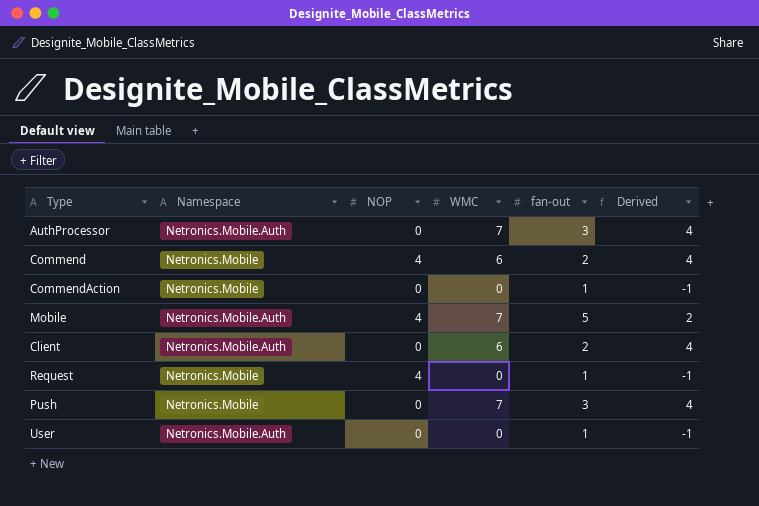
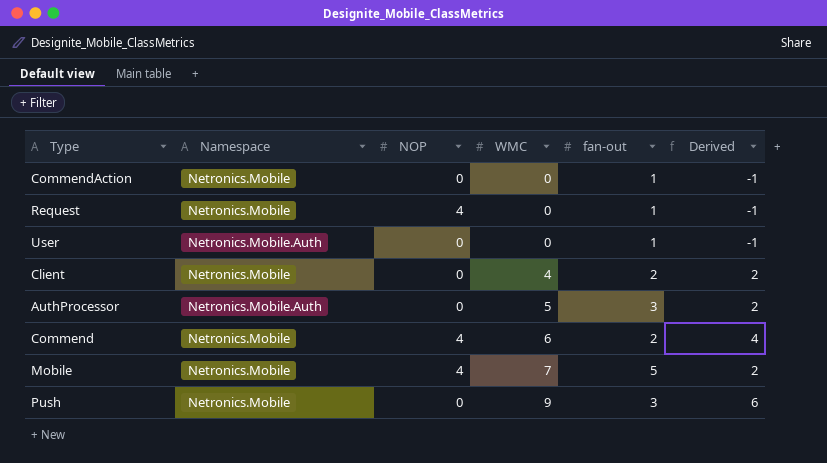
row order: none -> WMC ascending
Client | Namespace: Netronics.Mobile.Auth -> Netronics.Mobile
Client | WMC: 6 -> 4
Client | Derived: 4 -> 2
AuthProcessor | WMC: 7 -> 5
AuthProcessor | Derived: 4 -> 2
Mobile | Namespace: Netronics.Mobile.Auth -> Netronics.Mobile
Push | WMC: 7 -> 9
Push | Derived: 4 -> 6

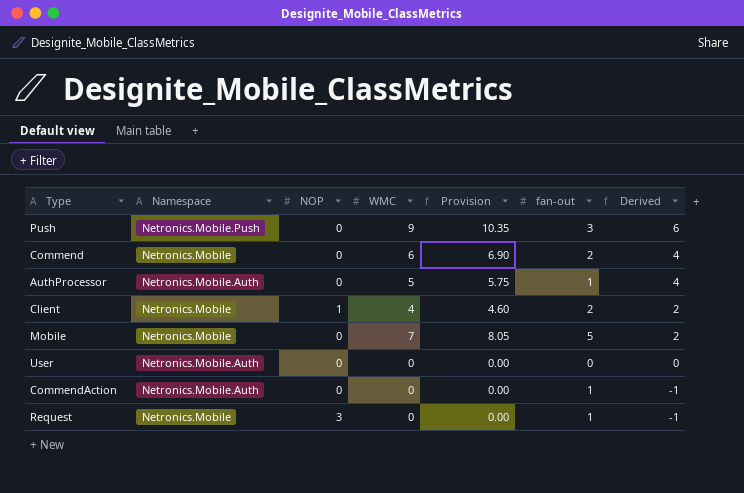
row order: WMC ascending -> Derived descending
column Provision | formula: none -> [WMC] * 1.15
Push | Namespace: Netronics.Mobile -> Netronics.Mobile.Push
Commend | NOP: 4 -> 0
AuthProcessor | fan-out: 3 -> 1
AuthProcessor | Derived: 2 -> 4
Client | NOP: 0 -> 1
Mobile | NOP: 4 -> 0
User | fan-out: 1 -> 0
User | Derived: -1 -> 0
CommendAction | Namespace: Netronics.Mobile -> Netronics.Mobile.Auth
Request | NOP: 4 -> 3

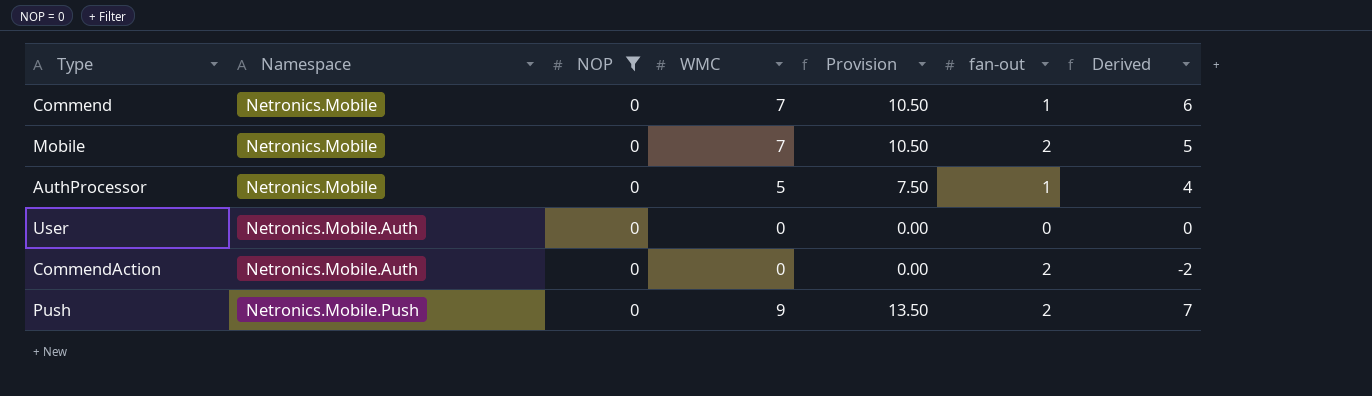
filter: none -> NOP = 0
row order: Derived descending -> Namespace ascending
column Provision | formula: [WMC] * 1.15 -> [WMC] * 1.5
Commend | WMC: 6 -> 7
Commend | fan-out: 2 -> 1
Commend | Derived: 4 -> 6
Mobile | fan-out: 5 -> 2
Mobile | Derived: 2 -> 5
AuthProcessor | Namespace: Netronics.Mobile.Auth -> Netronics.Mobile
CommendAction | fan-out: 1 -> 2
CommendAction | Derived: -1 -> -2
Push | fan-out: 3 -> 2
Push | Derived: 6 -> 7

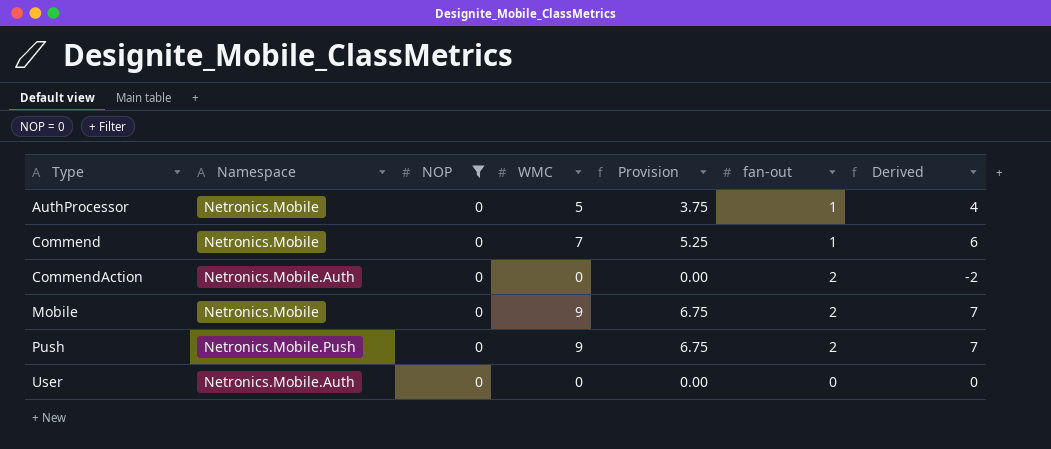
row order: Namespace ascending -> Type ascending
column Provision | formula: [WMC] * 1.5 -> [WMC] * 0.75
Mobile | WMC: 7 -> 9
Mobile | Derived: 5 -> 7

